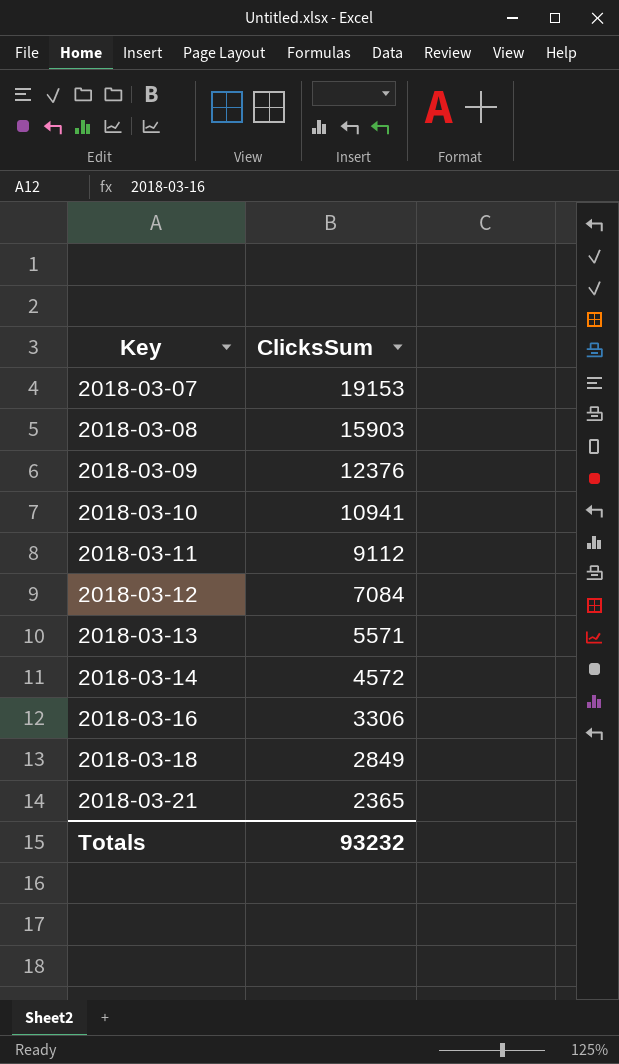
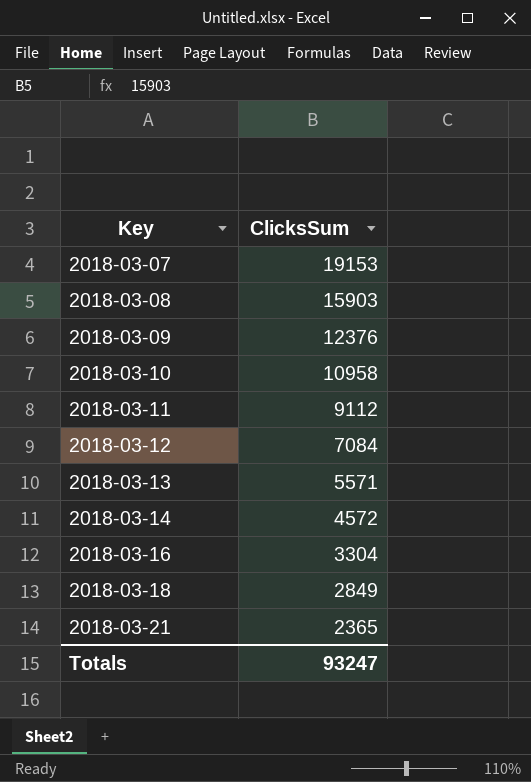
2018-03-10 | ClicksSum: 10941 -> 10958
2018-03-16 | ClicksSum: 3306 -> 3304
Totals | ClicksSum: 93232 -> 93247

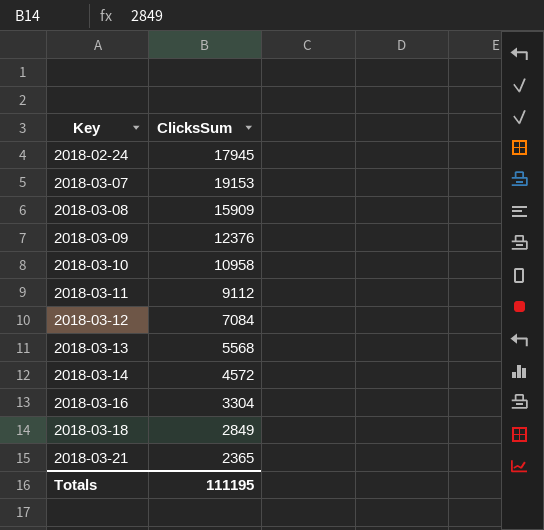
row 2018-02-24: none -> 17945
2018-03-08 | ClicksSum: 15903 -> 15909
2018-03-13 | ClicksSum: 5571 -> 5568
Totals | ClicksSum: 93247 -> 111195

